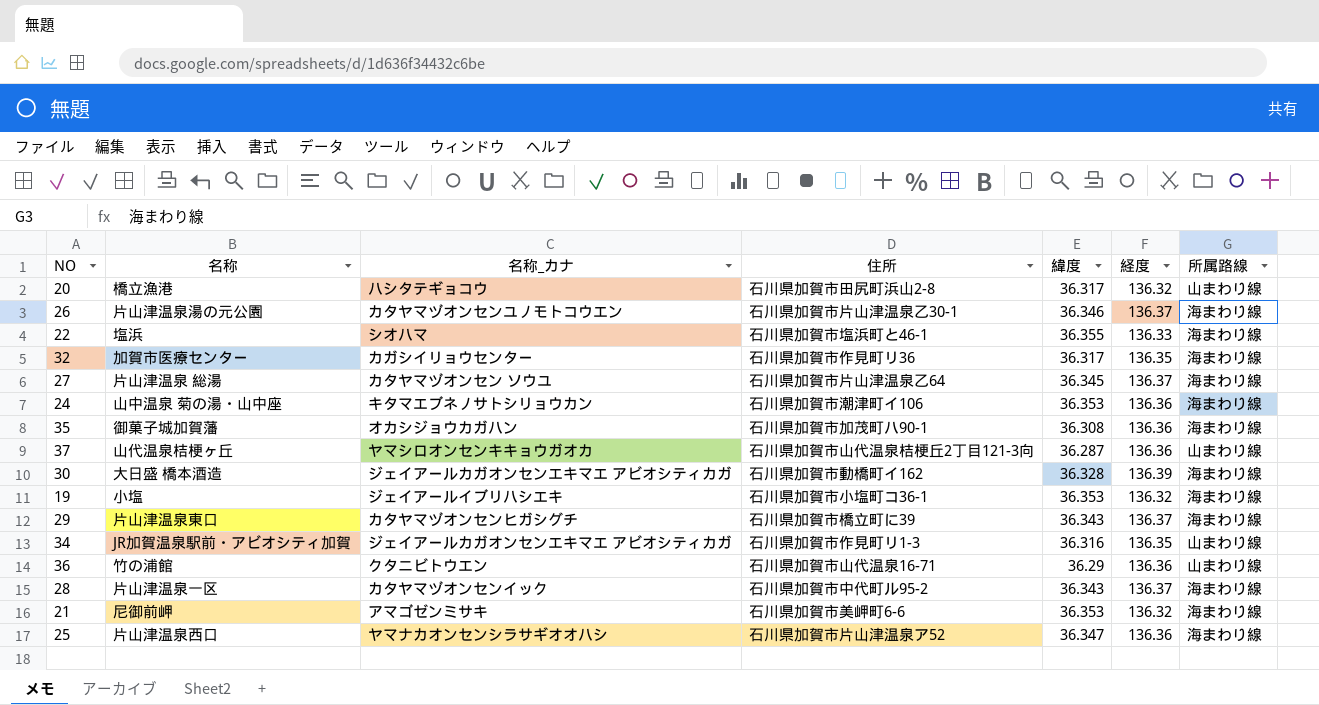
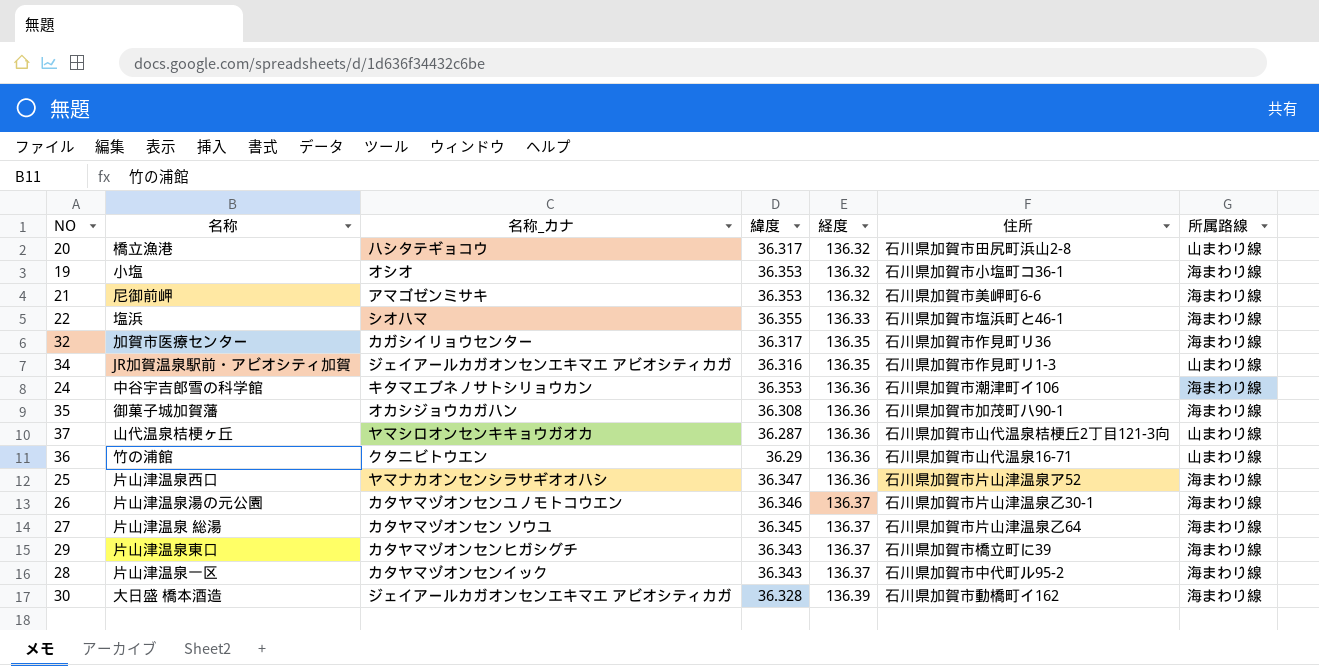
row order: none -> 経度 ascending
column 住所 | position: 4 -> 6
19 | 名称_カナ: ジェイアールイブリハシエキ -> オシオ
24 | 名称: 山中温泉 菊の湯・山中座 -> 中谷宇吉郎雪の科学館

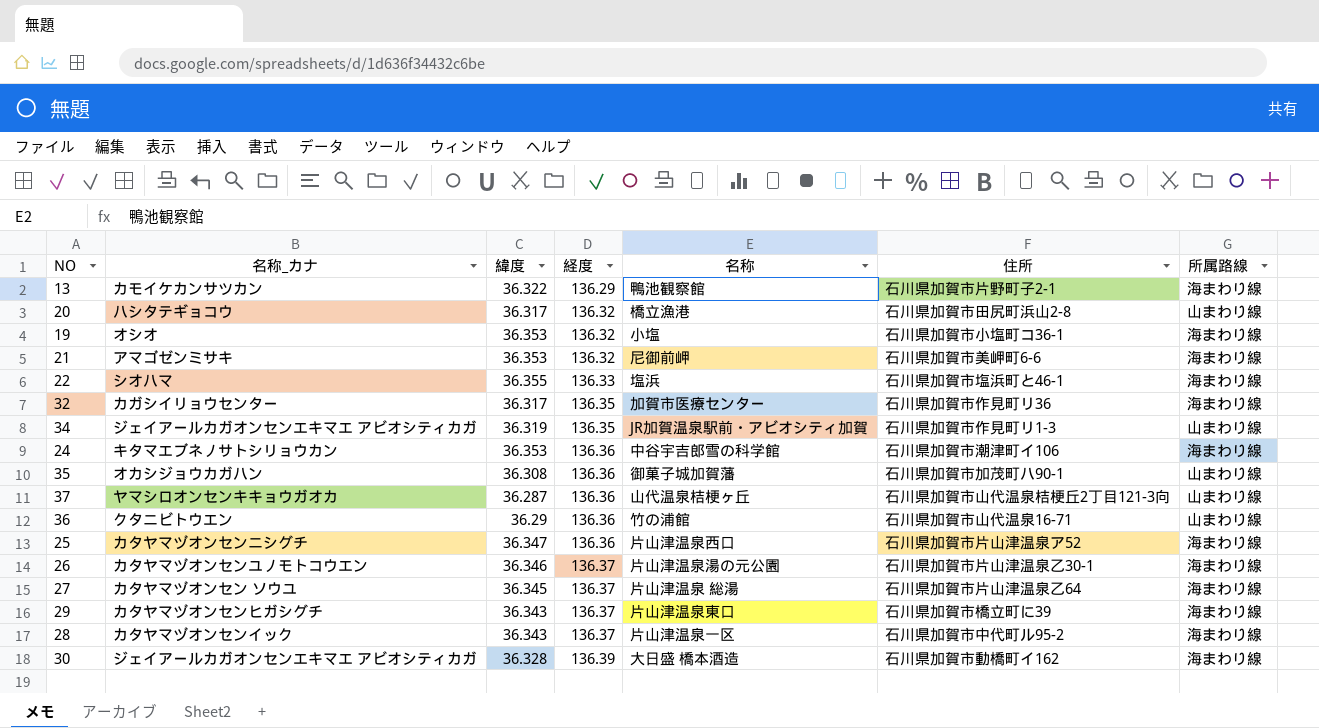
column 名称 | position: 2 -> 5
row 13: none -> カモイケカンサツカン | 36.322 | 136.29 | 鴨池観察館 | 石川県加賀市片野町子2-1 | 海まわり線
34 | 緯度: 36.316 -> 36.319
35 | 所属路線: 海まわり線 -> 山まわり線
25 | 名称_カナ: ヤマナカオンセンシラサギオオハシ -> カタヤマヅオンセンニシグチ

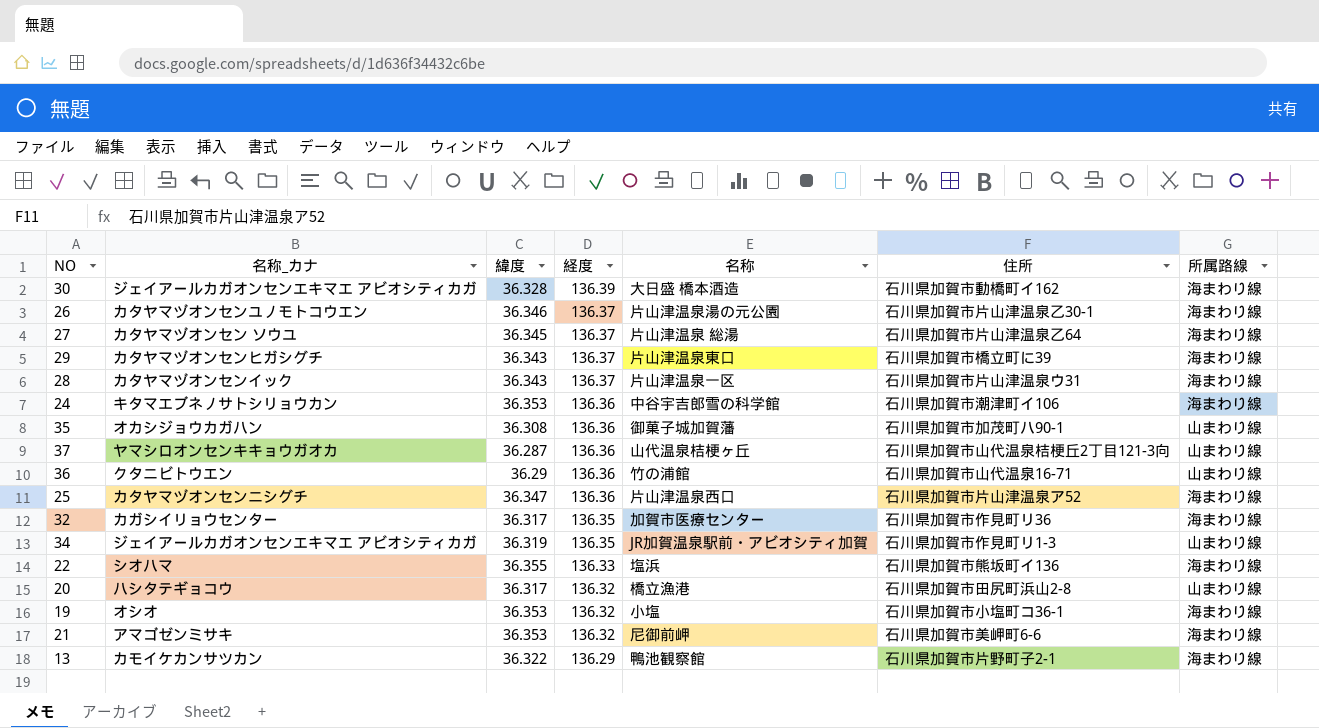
row order: 経度 ascending -> 経度 descending
28 | 住所: 石川県加賀市中代町ル95-2 -> 石川県加賀市片山津温泉ウ31
22 | 住所: 石川県加賀市塩浜町と46-1 -> 石川県加賀市熊坂町イ136

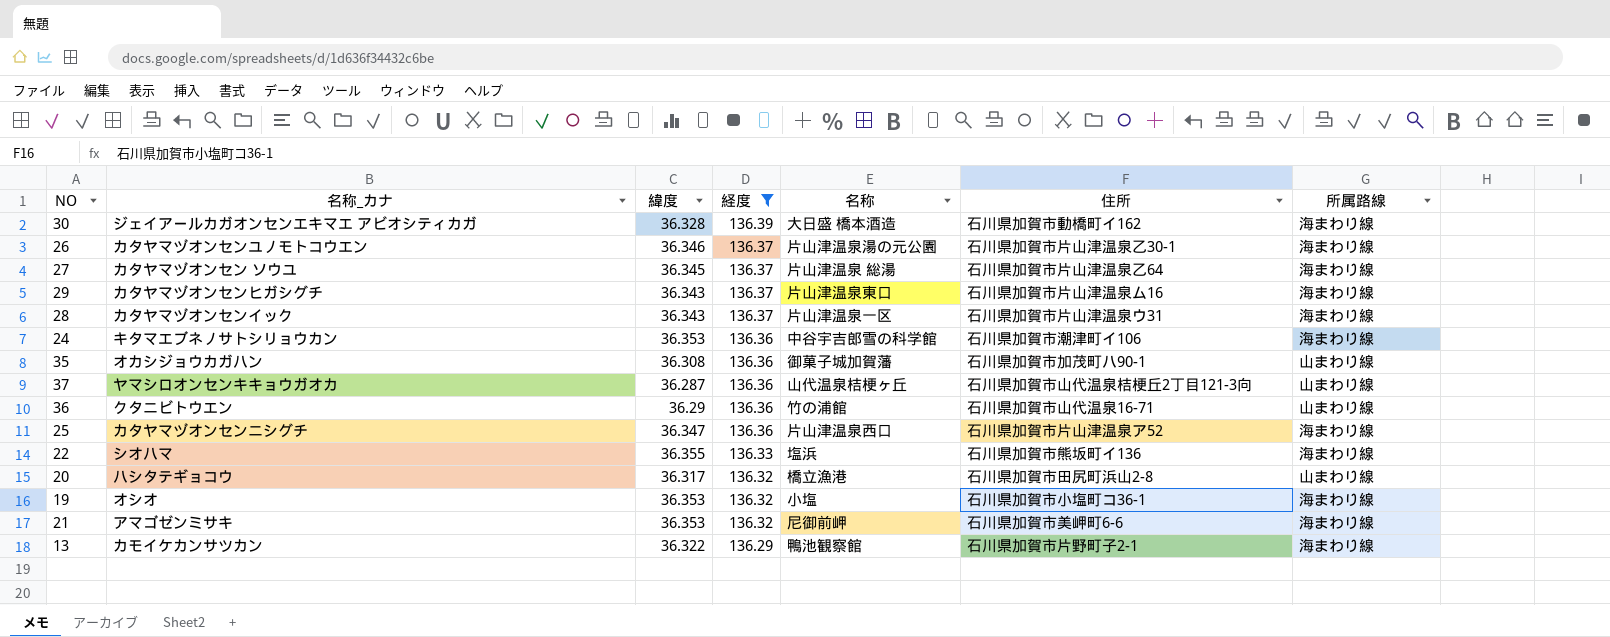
filter: none -> 経度 != 136.35
29 | 住所: 石川県加賀市橋立町に39 -> 石川県加賀市片山津温泉ム16

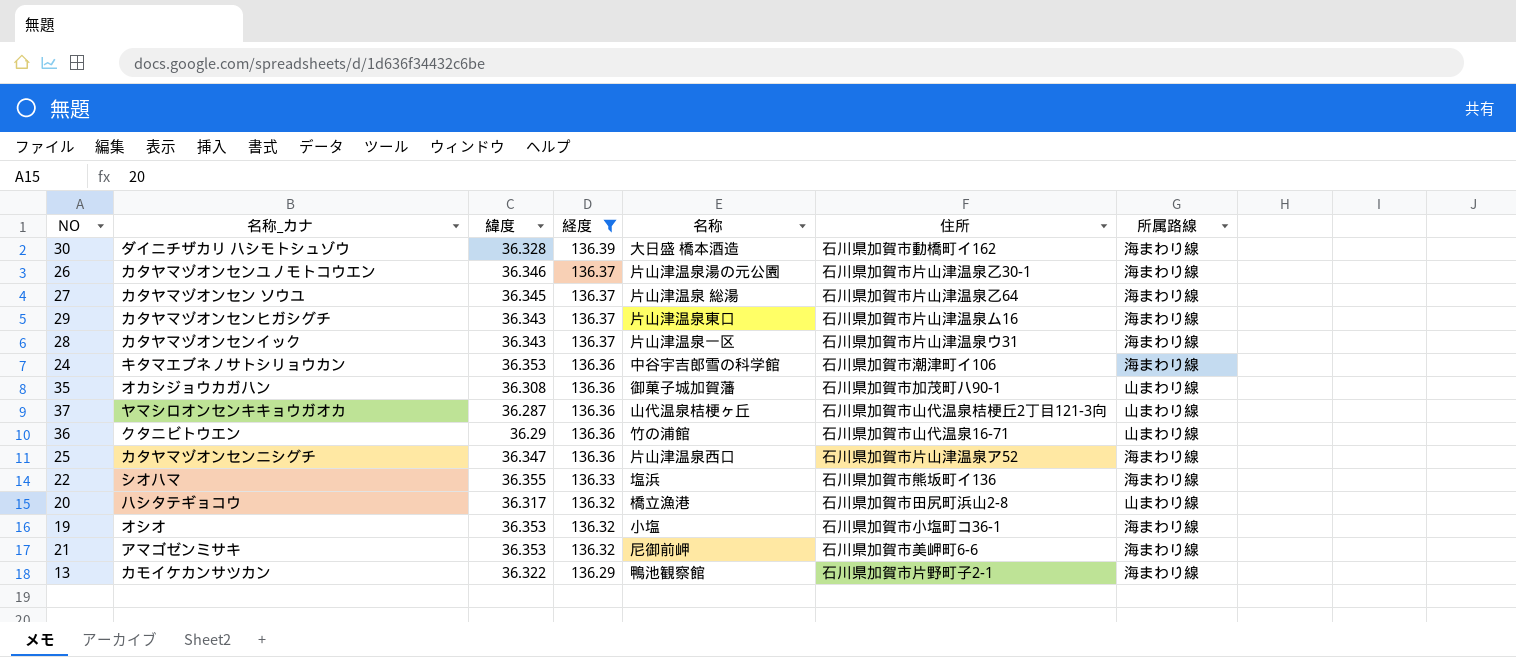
30 | 名称_カナ: ジェイアールカガオンセンエキマエ アビオシティカガ -> ダイニチザカリ ハシモトシュゾウ

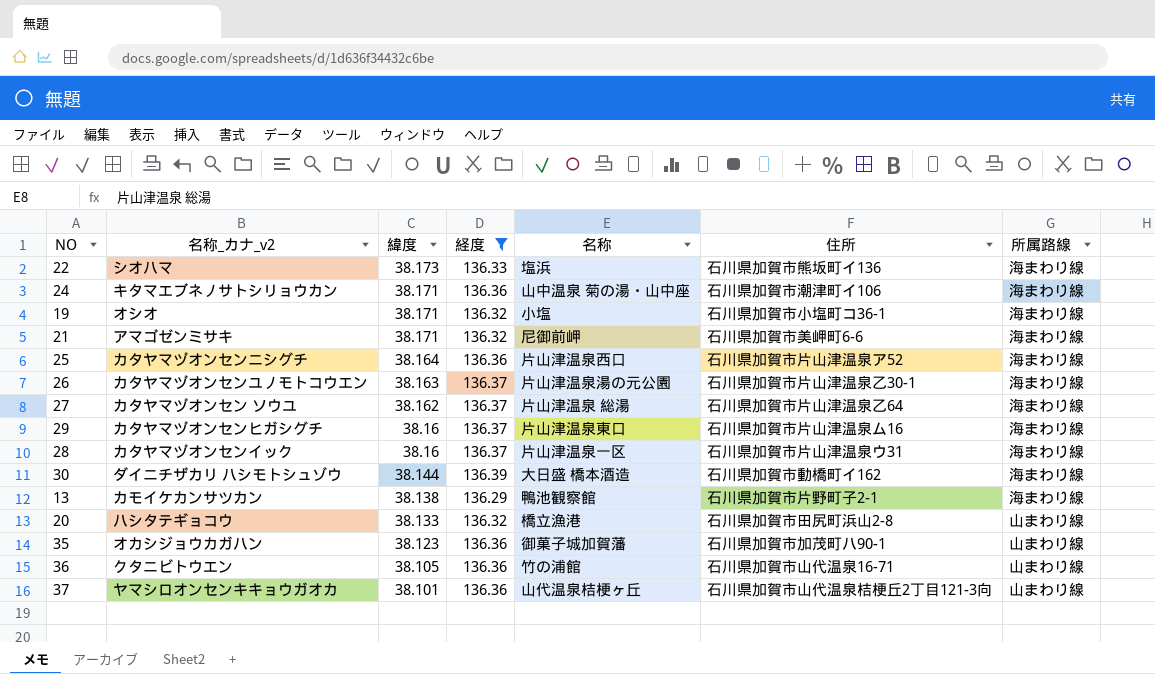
row order: 経度 descending -> 緯度 descending
column name: 名称_カナ -> 名称_カナ_v2
22 | 緯度: 36.355 -> 38.173
24 | 緯度: 36.353 -> 38.171
24 | 名称: 中谷宇吉郎雪の科学館 -> 山中温泉 菊の湯・山中座
19 | 緯度: 36.353 -> 38.171
21 | 緯度: 36.353 -> 38.171
25 | 緯度: 36.347 -> 38.164
26 | 緯度: 36.346 -> 38.163
27 | 緯度: 36.345 -> 38.162
29 | 緯度: 36.343 -> 38.16
28 | 緯度: 36.343 -> 38.16
30 | 緯度: 36.328 -> 38.144
13 | 緯度: 36.322 -> 38.138
20 | 緯度: 36.317 -> 38.133
35 | 緯度: 36.308 -> 38.123
36 | 緯度: 36.29 -> 38.105
37 | 緯度: 36.287 -> 38.101

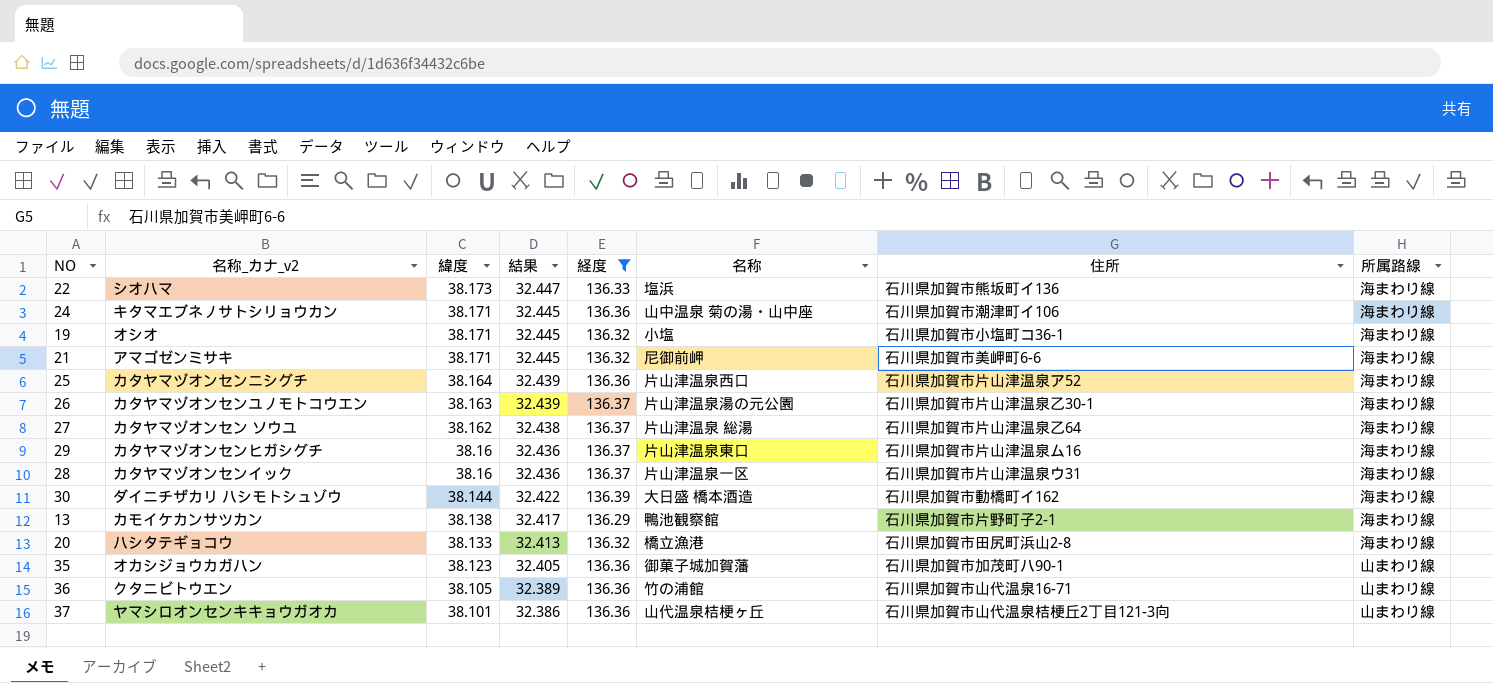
column 結果 | formula: none -> [緯度] * 0.85
20 | 所属路線: 山まわり線 -> 海まわり線

